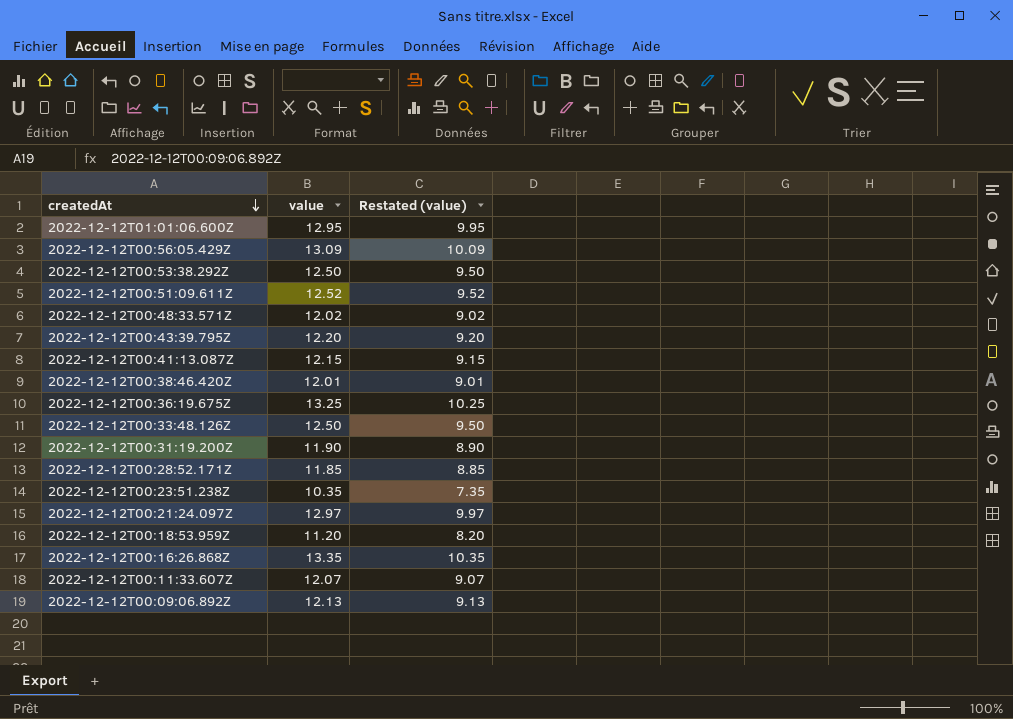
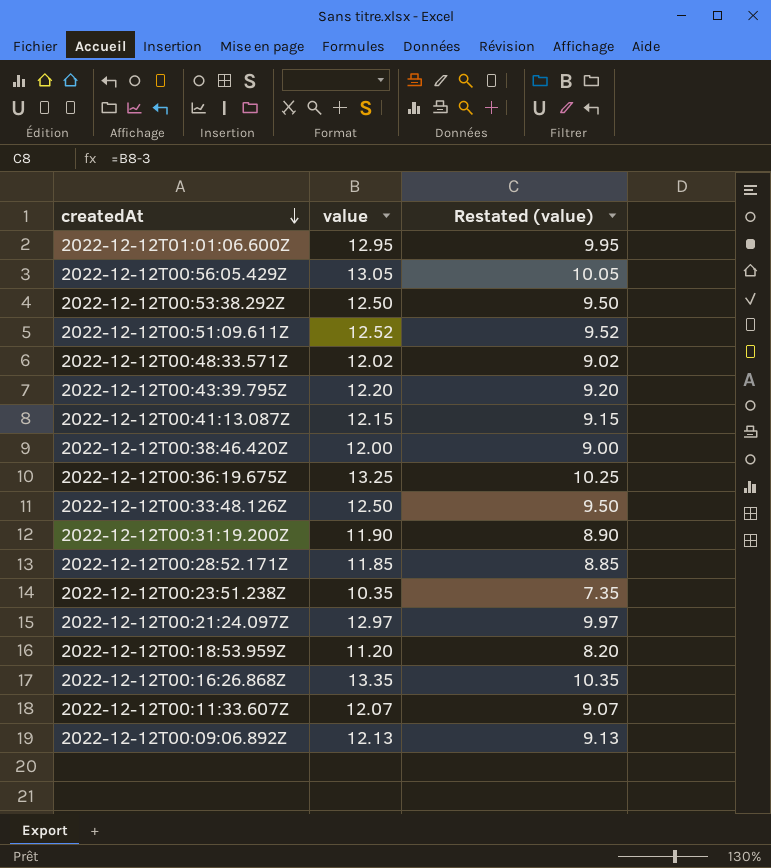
2022-12-12T00:56:05.429Z | value: 13.09 -> 13.05
2022-12-12T00:56:05.429Z | Restated (value): 10.09 -> 10.05
2022-12-12T00:38:46.420Z | value: 12.01 -> 12.00
2022-12-12T00:38:46.420Z | Restated (value): 9.01 -> 9.00

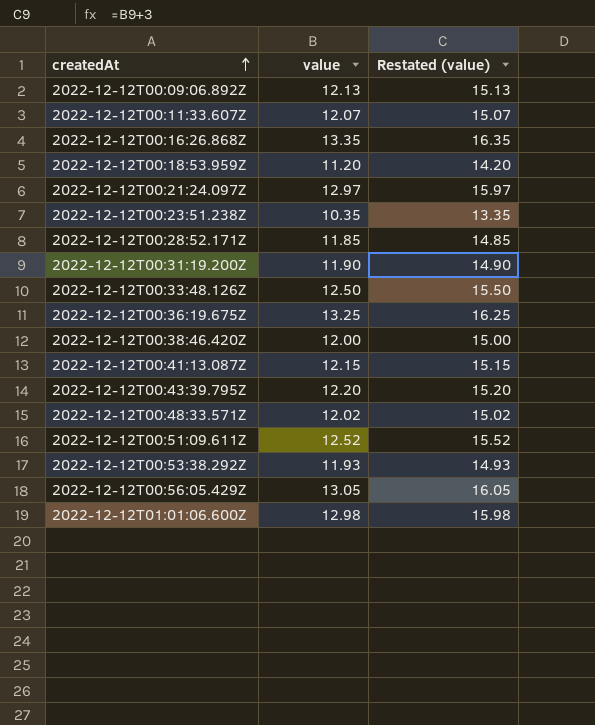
row order: createdAt descending -> createdAt ascending
column Restated (value) | formula: [value] - 3 -> [value] + 3
2022-12-12T00:53:38.292Z | value: 12.50 -> 11.93
2022-12-12T01:01:06.600Z | value: 12.95 -> 12.98

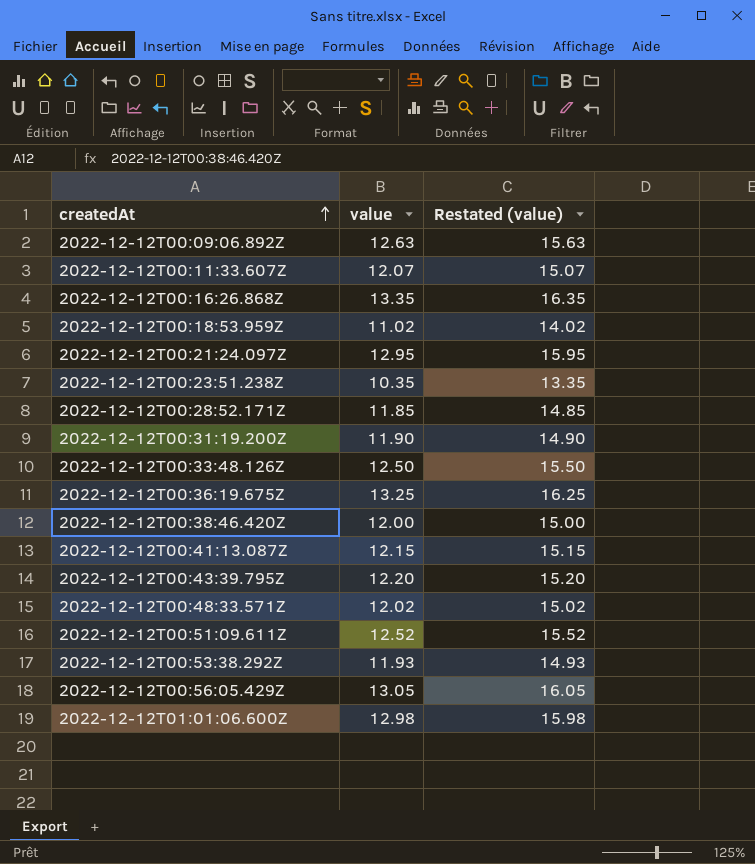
2022-12-12T00:09:06.892Z | value: 12.13 -> 12.63
2022-12-12T00:09:06.892Z | Restated (value): 15.13 -> 15.63
2022-12-12T00:18:53.959Z | value: 11.20 -> 11.02
2022-12-12T00:18:53.959Z | Restated (value): 14.20 -> 14.02
2022-12-12T00:21:24.097Z | value: 12.97 -> 12.95
2022-12-12T00:21:24.097Z | Restated (value): 15.97 -> 15.95

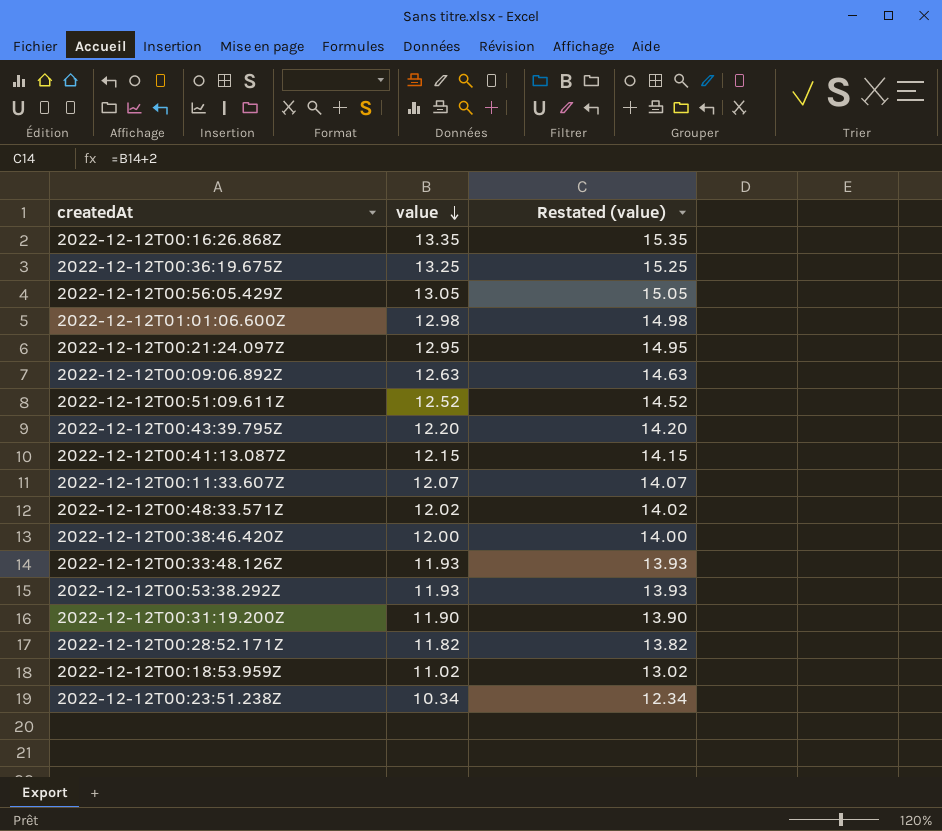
row order: createdAt ascending -> value descending
column Restated (value) | formula: [value] + 3 -> [value] + 2
2022-12-12T00:33:48.126Z | value: 12.50 -> 11.93
2022-12-12T00:28:52.171Z | value: 11.85 -> 11.82
2022-12-12T00:23:51.238Z | value: 10.35 -> 10.34

